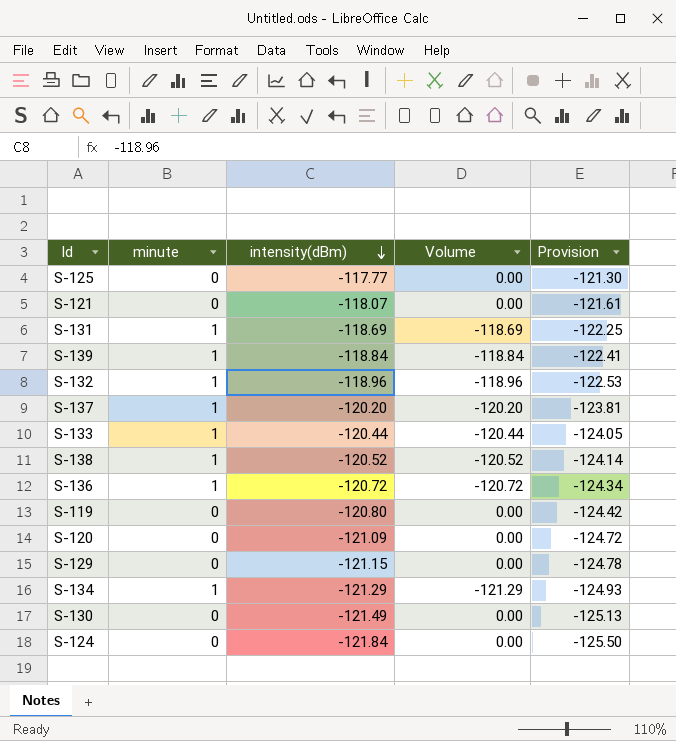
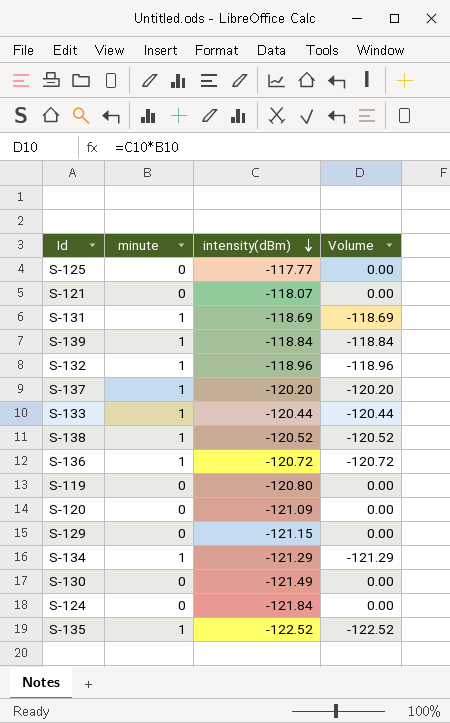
column Provision | formula: [intensity(dBm)] * 1.03 -> none
row S-135: none -> 1 | -122.52 | -122.52

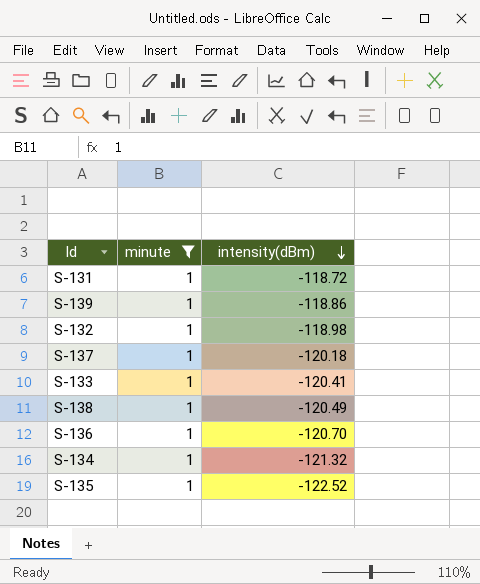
filter: none -> minute = 1
column Volume | formula: [minute] * [intensity(dBm)] -> none
S-131 | intensity(dBm): -118.69 -> -118.72
S-139 | intensity(dBm): -118.84 -> -118.86
S-132 | intensity(dBm): -118.96 -> -118.98
S-137 | intensity(dBm): -120.20 -> -120.18
S-133 | intensity(dBm): -120.44 -> -120.41
S-138 | intensity(dBm): -120.52 -> -120.49
S-136 | intensity(dBm): -120.72 -> -120.70
S-134 | intensity(dBm): -121.29 -> -121.32

